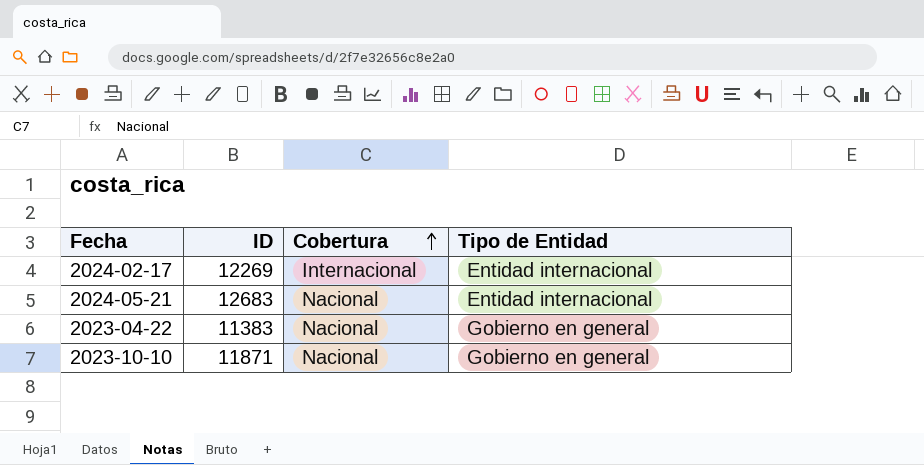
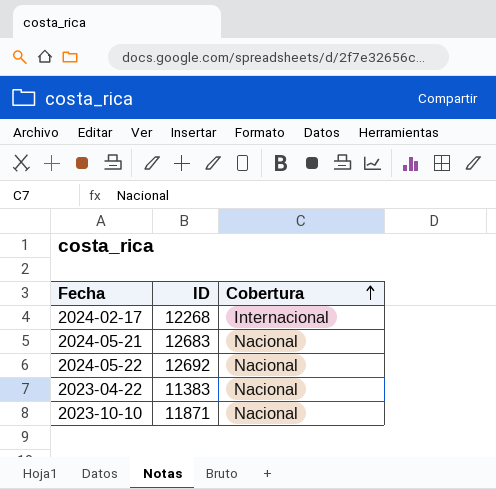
column Tipo de Entidad | position: 4 -> none
2024-02-17 | ID: 12269 -> 12268
row 2024-05-22: none -> 12692 | Nacional

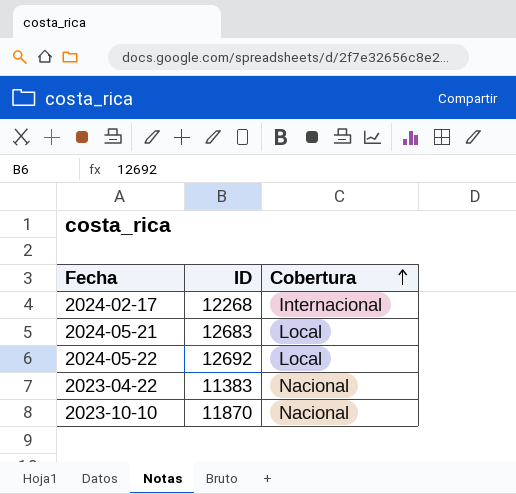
2024-05-21 | Cobertura: Nacional -> Local
2024-05-22 | Cobertura: Nacional -> Local
2023-10-10 | ID: 11871 -> 11870

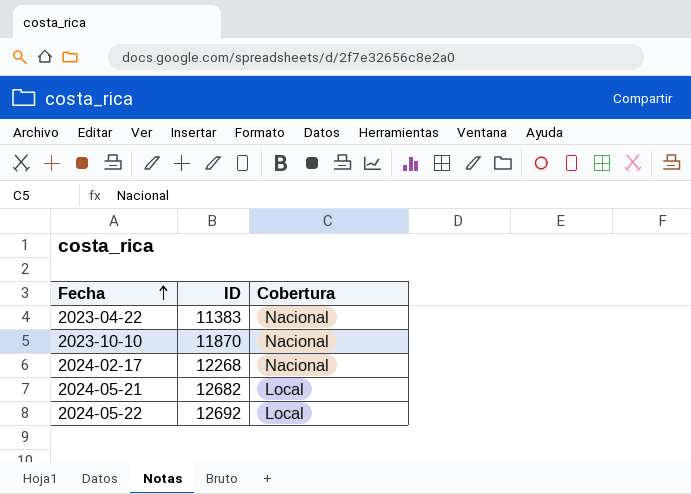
row order: Cobertura ascending -> Fecha ascending
2024-02-17 | Cobertura: Internacional -> Nacional
2024-05-21 | ID: 12683 -> 12682

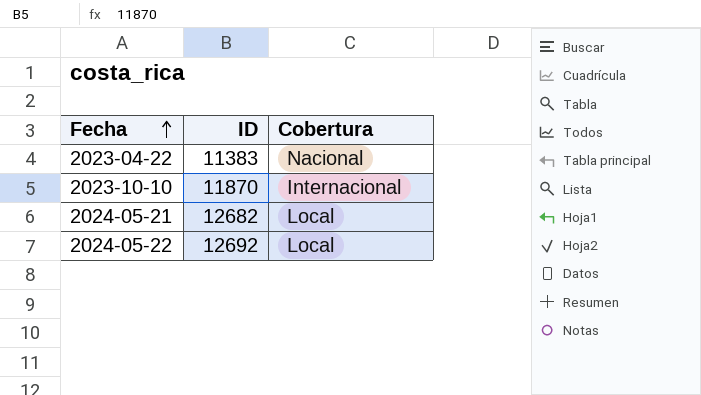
row 2024-02-17: 12268 | Nacional -> none
2023-10-10 | Cobertura: Nacional -> Internacional

